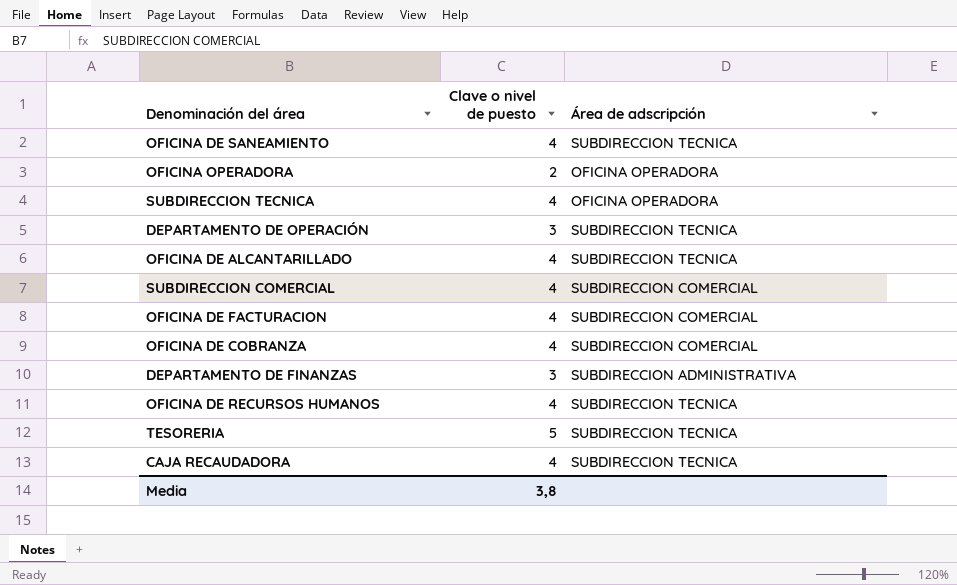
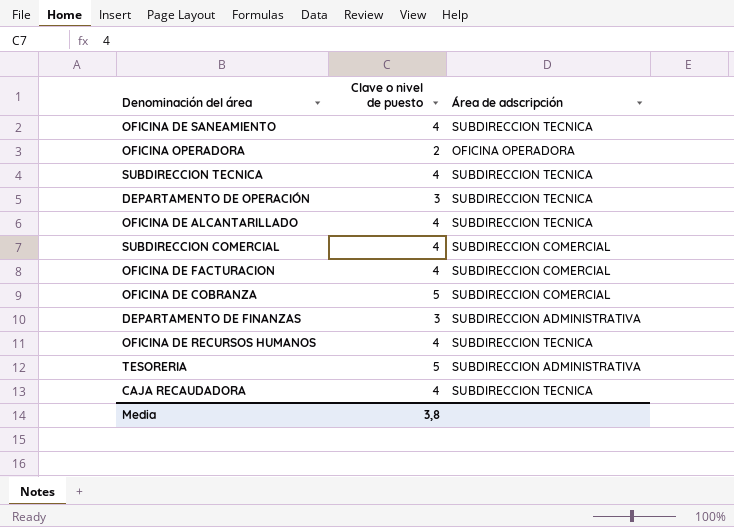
SUBDIRECCION TECNICA | Área de adscripción: OFICINA OPERADORA -> SUBDIRECCION TECNICA
OFICINA DE COBRANZA | Clave o nivel de puesto: 4 -> 5
TESORERIA | Área de adscripción: SUBDIRECCION TECNICA -> SUBDIRECCION ADMINISTRATIVA

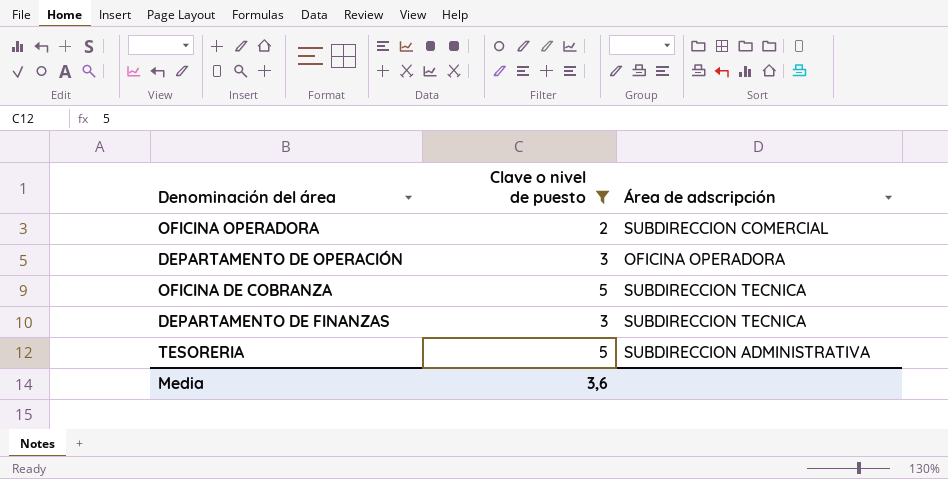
filter: none -> Clave o nivel de puesto != 4
OFICINA OPERADORA | Área de adscripción: OFICINA OPERADORA -> SUBDIRECCION COMERCIAL
DEPARTAMENTO DE OPERACIÓN | Área de adscripción: SUBDIRECCION TECNICA -> OFICINA OPERADORA
OFICINA DE COBRANZA | Área de adscripción: SUBDIRECCION COMERCIAL -> SUBDIRECCION TECNICA
DEPARTAMENTO DE FINANZAS | Área de adscripción: SUBDIRECCION ADMINISTRATIVA -> SUBDIRECCION TECNICA
Media | Clave o nivel de puesto: 3,8 -> 3,6

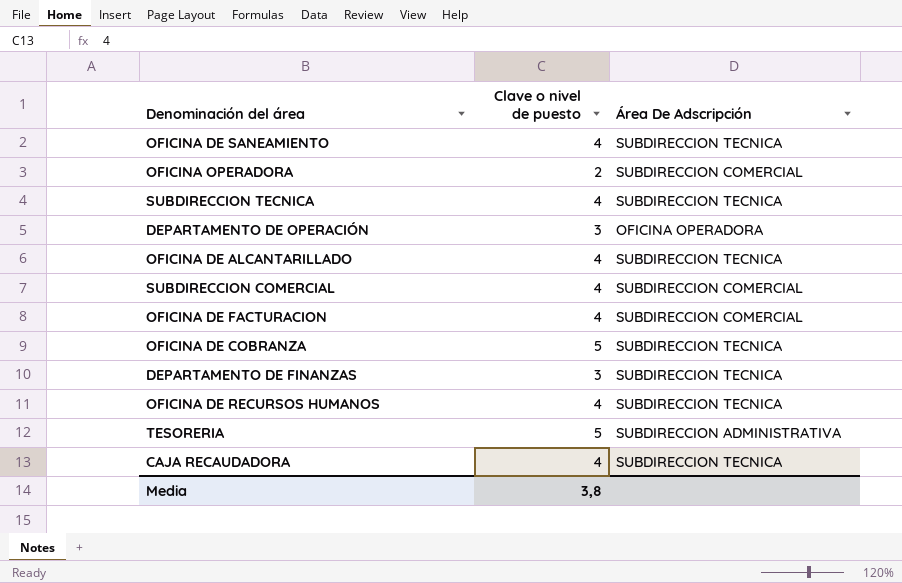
filter: Clave o nivel de puesto != 4 -> none
column name: Área de adscripción -> Área De Adscripción
Media | Clave o nivel de puesto: 3,6 -> 3,8

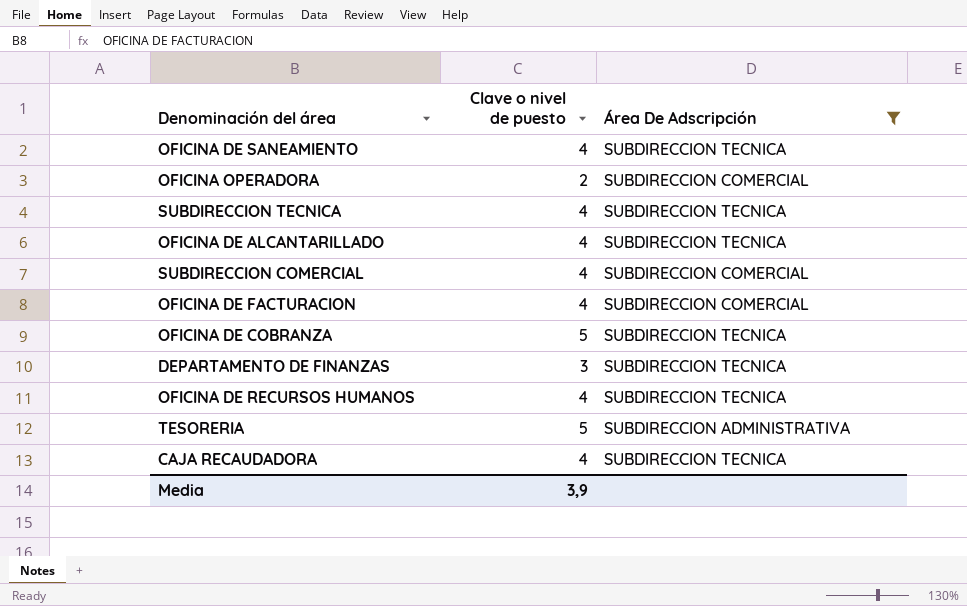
filter: none -> Área De Adscripción != OFICINA OPERADORA
Media | Clave o nivel de puesto: 3,8 -> 3,9

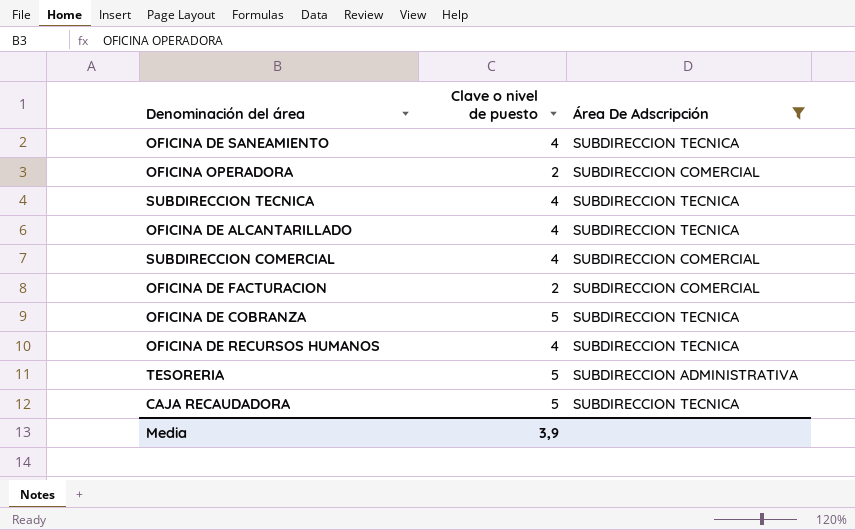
row DEPARTAMENTO DE FINANZAS: 3 | SUBDIRECCION TECNICA -> none
OFICINA DE FACTURACION | Clave o nivel de puesto: 4 -> 2
CAJA RECAUDADORA | Clave o nivel de puesto: 4 -> 5

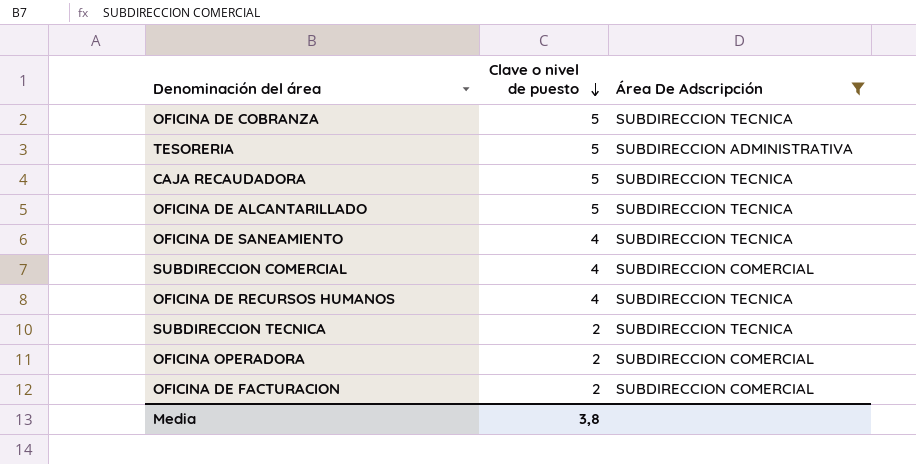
row order: none -> Clave o nivel de puesto descending
OFICINA DE ALCANTARILLADO | Clave o nivel de puesto: 4 -> 5
SUBDIRECCION TECNICA | Clave o nivel de puesto: 4 -> 2
Media | Clave o nivel de puesto: 3,9 -> 3,8

